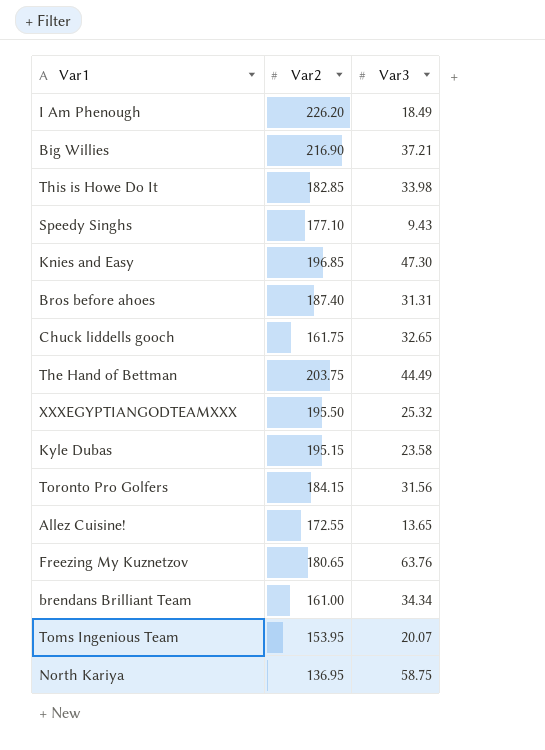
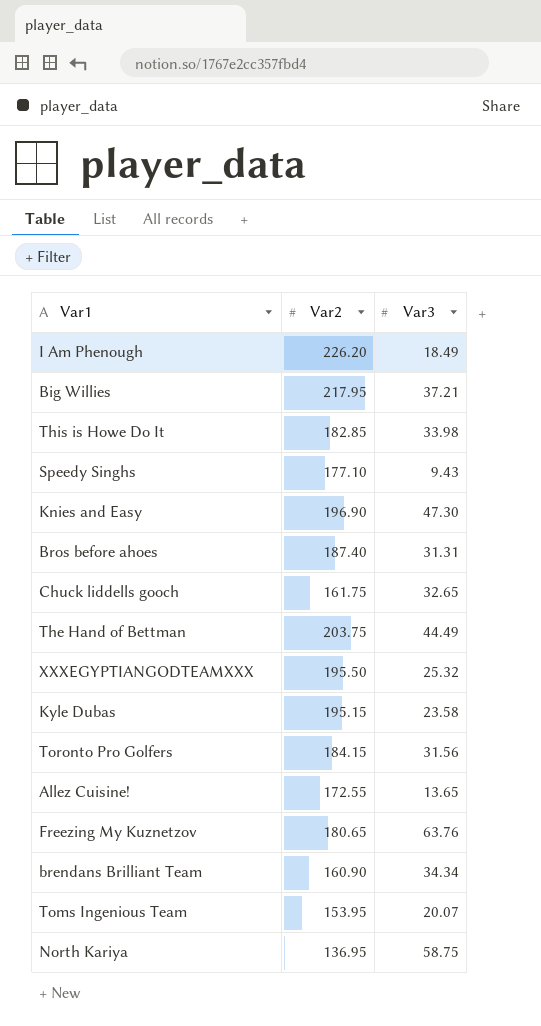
Big Willies | Var2: 216.90 -> 217.95
Knies and Easy | Var2: 196.85 -> 196.90
brendans Brilliant Team | Var2: 161.00 -> 160.90

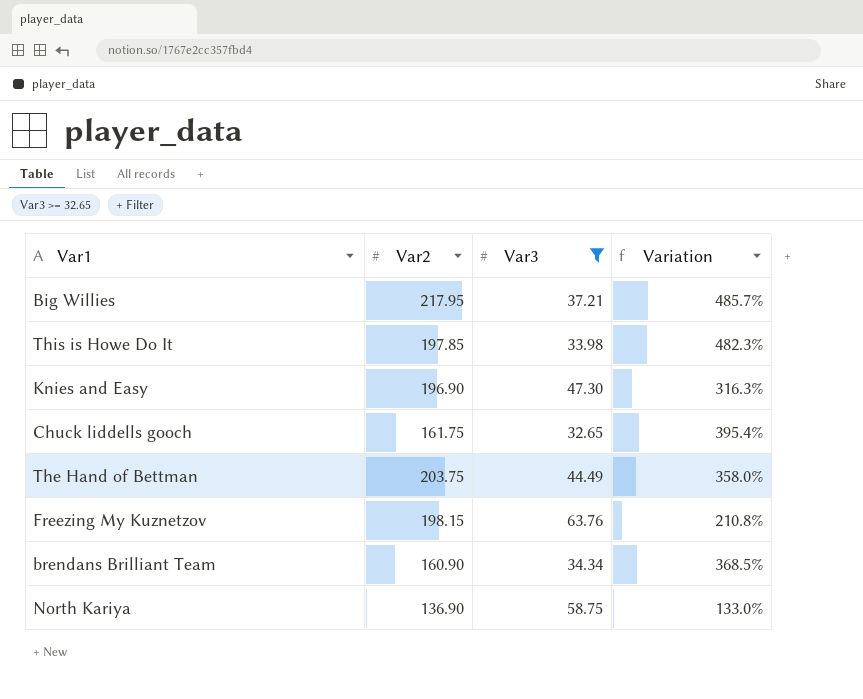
filter: none -> Var3 >= 32.65
column Variation | formula: none -> ([Var2] - [Var3]) / [Var3]
This is Howe Do It | Var2: 182.85 -> 197.85
Freezing My Kuznetzov | Var2: 180.65 -> 198.15
North Kariya | Var2: 136.95 -> 136.90

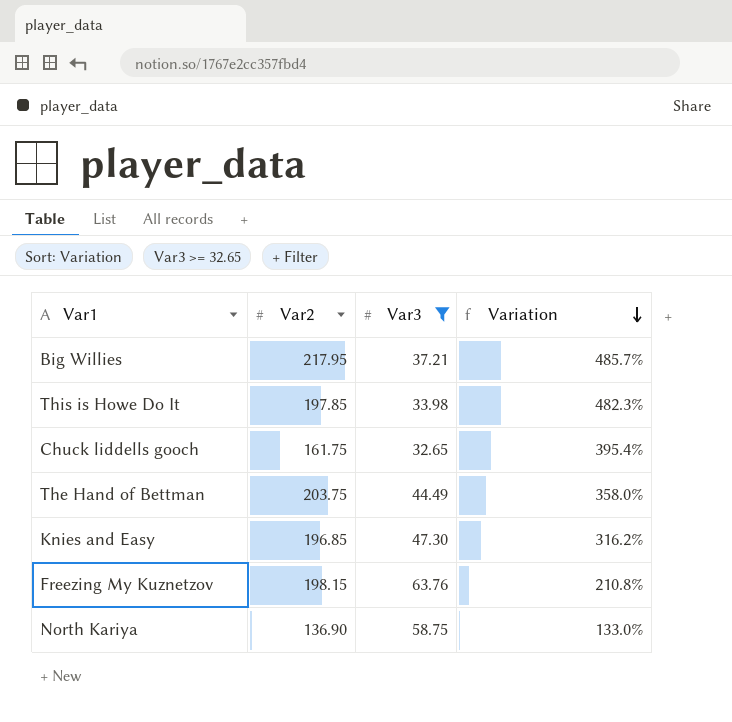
row order: none -> Variation descending
row brendans Brilliant Team: 160.90 | 34.34 | 368.5% -> none
Knies and Easy | Var2: 196.90 -> 196.85
Knies and Easy | Variation: 316.3% -> 316.2%

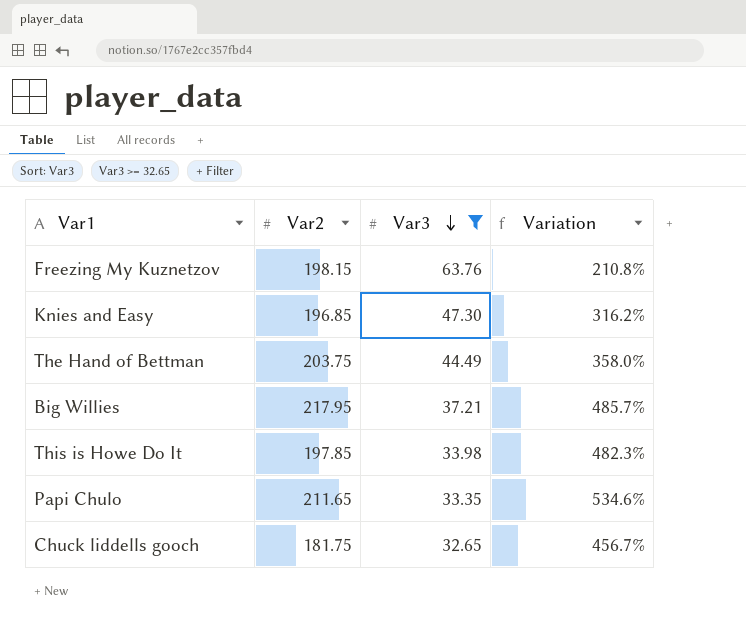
row order: Variation descending -> Var3 descending
row North Kariya: 136.90 | 58.75 | 133.0% -> none
row Papi Chulo: none -> 211.65 | 33.35 | 534.6%
Chuck liddells gooch | Var2: 161.75 -> 181.75
Chuck liddells gooch | Variation: 395.4% -> 456.7%

